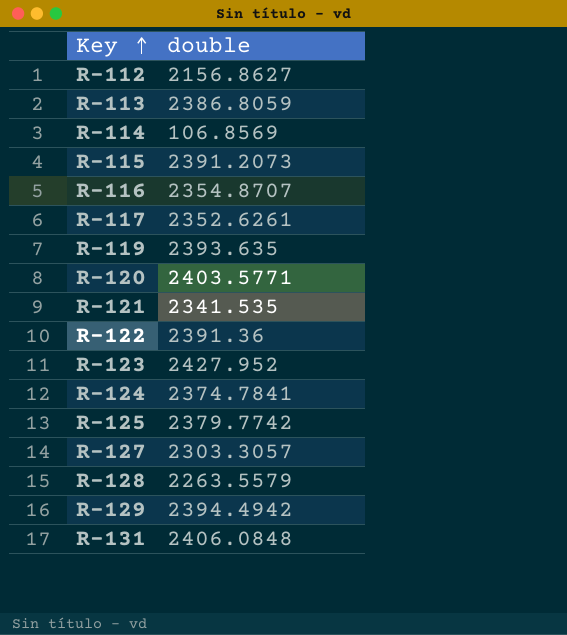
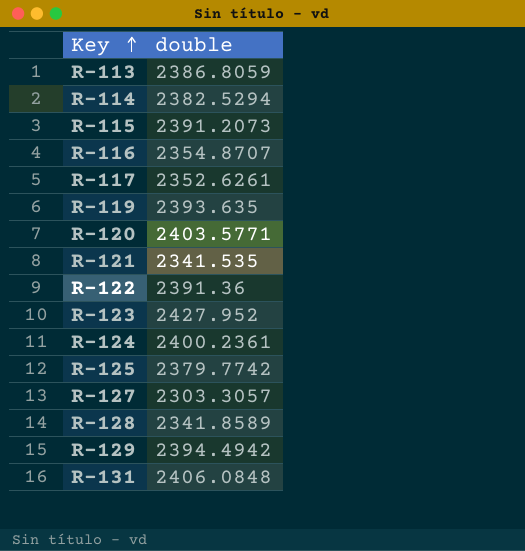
row R-112: 2156.8627 -> none
R-114 | double: 106.8569 -> 2382.5294
R-124 | double: 2374.7841 -> 2400.2361
R-128 | double: 2263.5579 -> 2341.8589

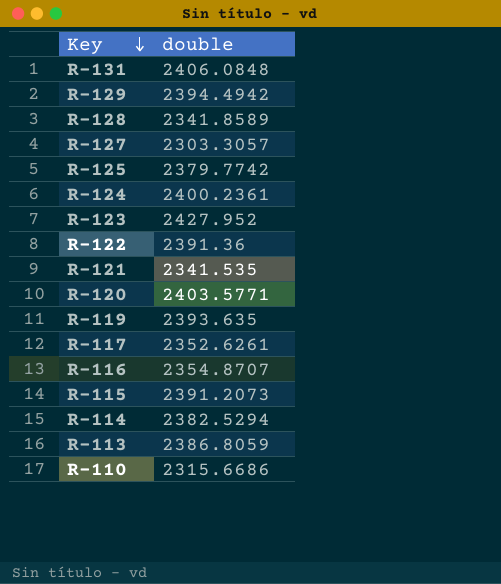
row order: Key ascending -> Key descending
row R-110: none -> 2315.6686

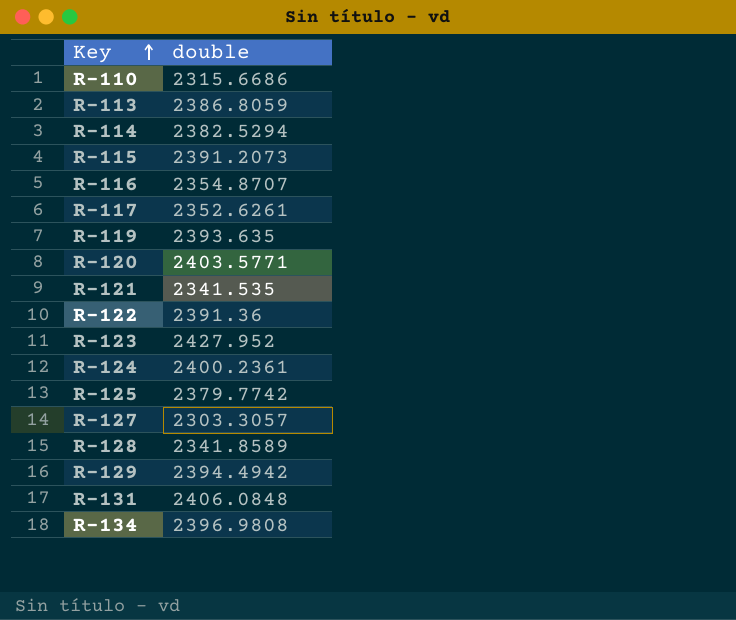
row order: Key descending -> Key ascending
row R-134: none -> 2396.9808

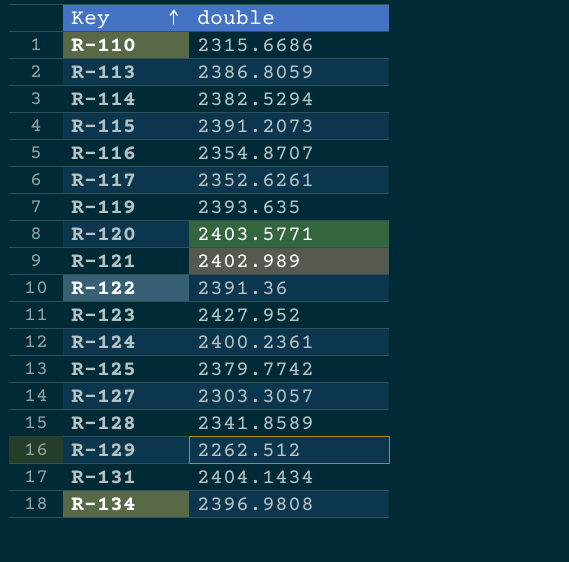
R-121 | double: 2341.535 -> 2402.989
R-129 | double: 2394.4942 -> 2262.512
R-131 | double: 2406.0848 -> 2404.1434

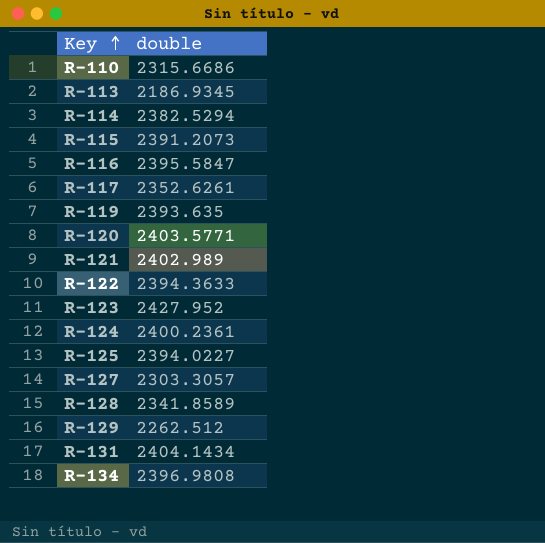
R-113 | double: 2386.8059 -> 2186.9345
R-116 | double: 2354.8707 -> 2395.5847
R-122 | double: 2391.36 -> 2394.3633
R-125 | double: 2379.7742 -> 2394.0227

